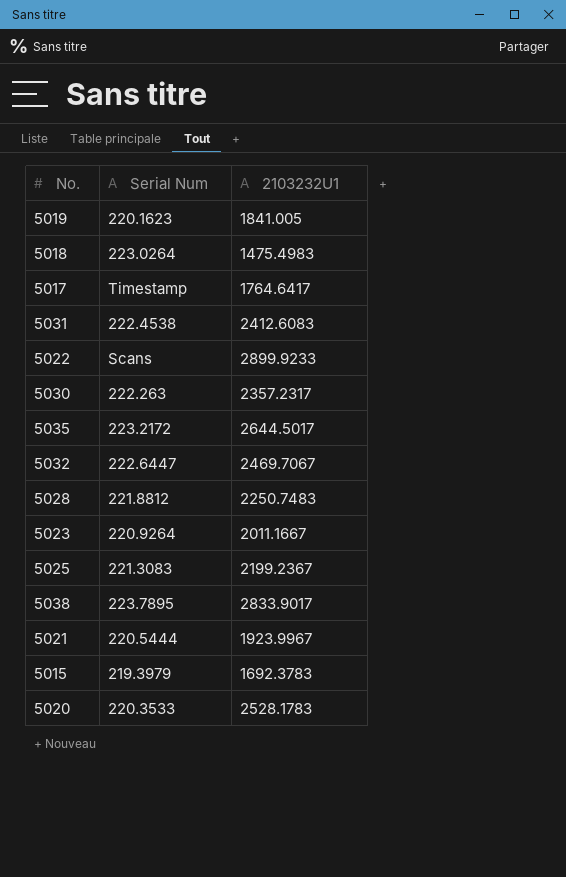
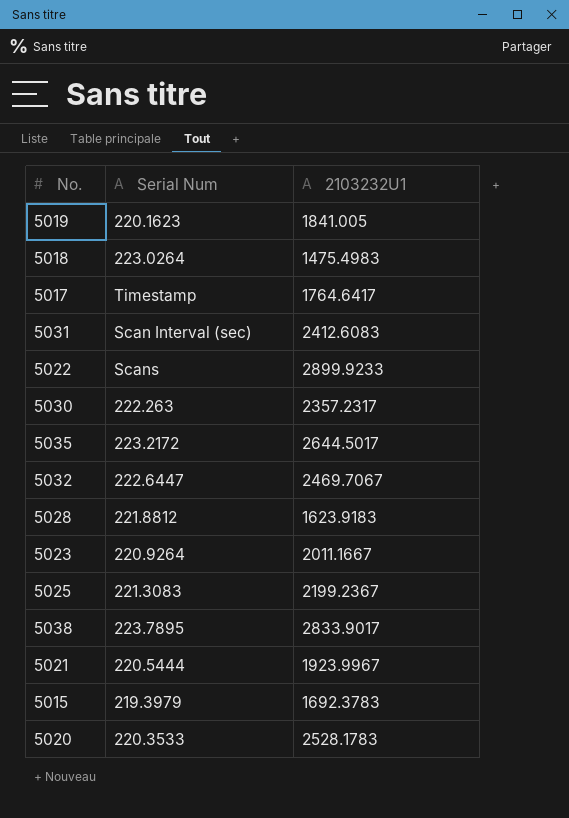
5031 | Serial Num: 222.4538 -> Scan Interval (sec)
5028 | 2103232U1: 2250.7483 -> 1623.9183

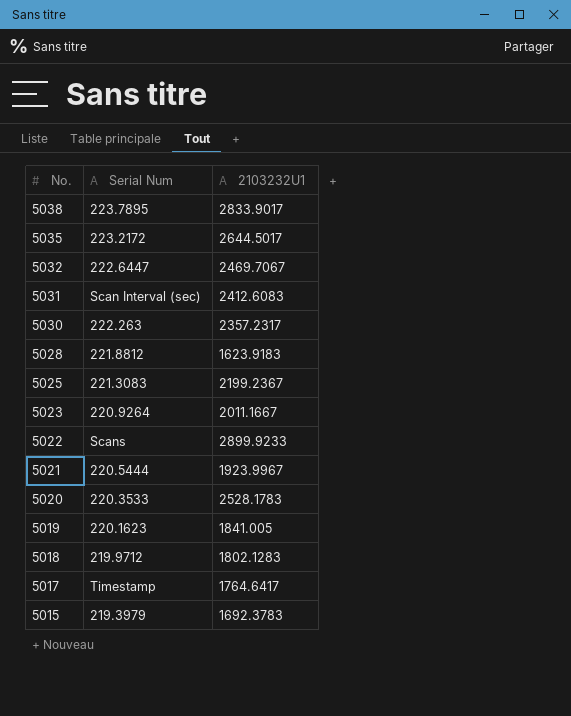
row order: none -> No. descending
5018 | Serial Num: 223.0264 -> 219.9712
5018 | 2103232U1: 1475.4983 -> 1802.1283

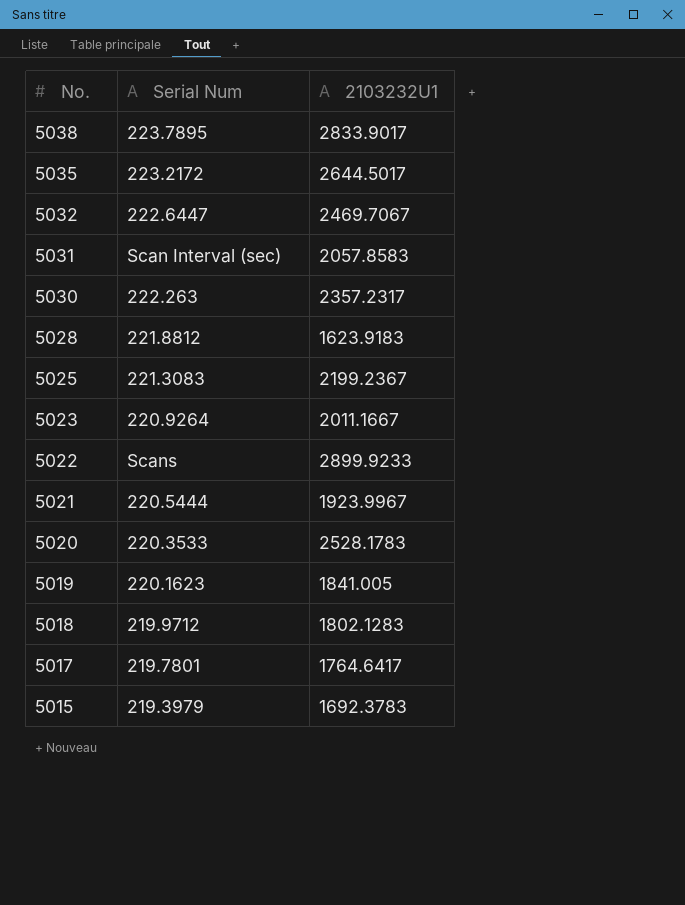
5031 | 2103232U1: 2412.6083 -> 2057.8583
5017 | Serial Num: Timestamp -> 219.7801

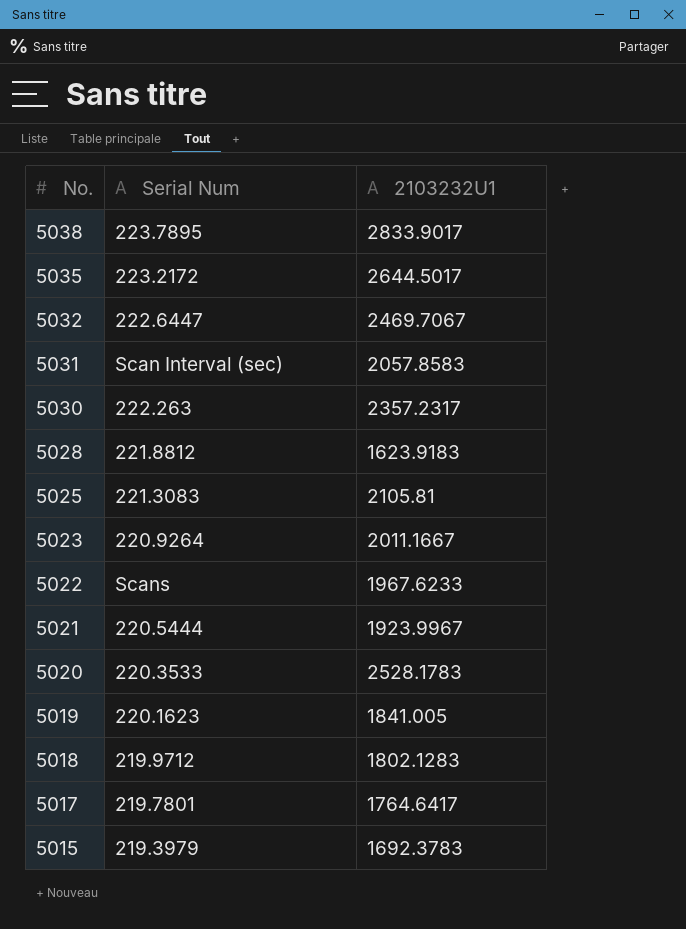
5025 | 2103232U1: 2199.2367 -> 2105.81
5022 | 2103232U1: 2899.9233 -> 1967.6233

